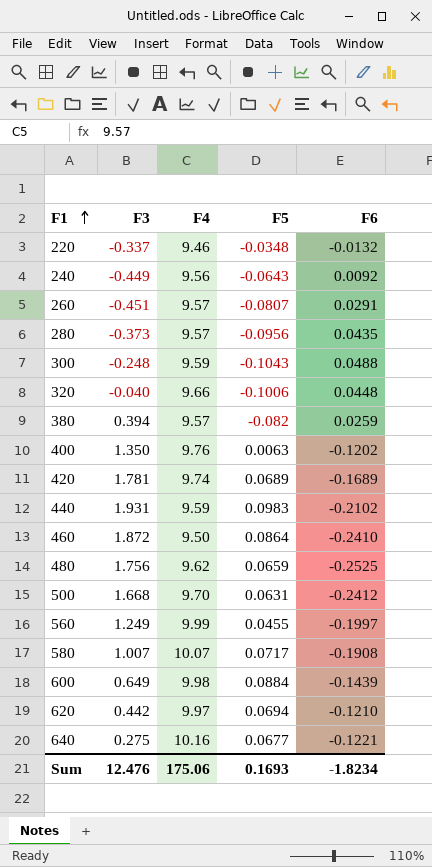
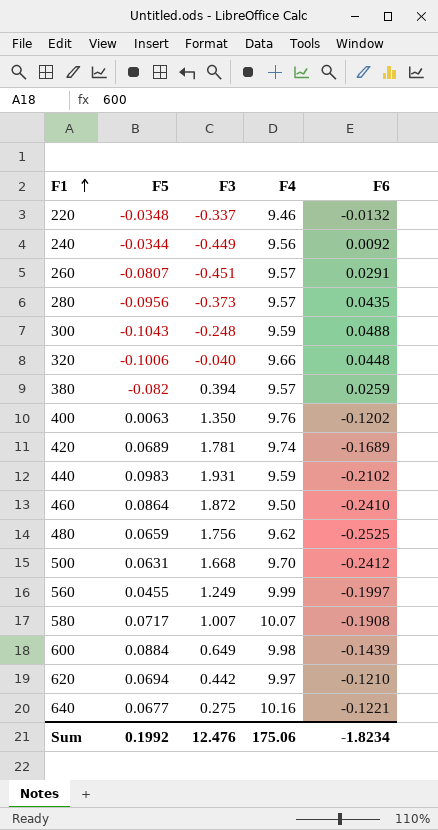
column F5 | position: 4 -> 2
240 | F5: -0.0643 -> -0.0344
Sum | F5: 0.1693 -> 0.1992

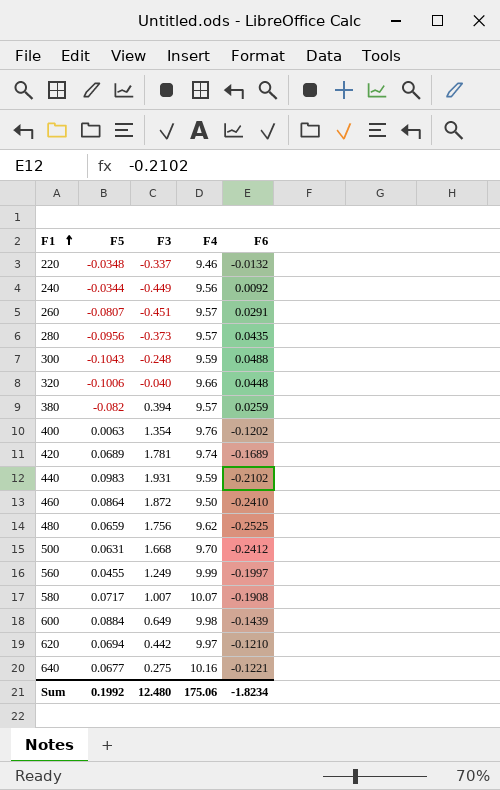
400 | F3: 1.350 -> 1.354
Sum | F3: 12.476 -> 12.480

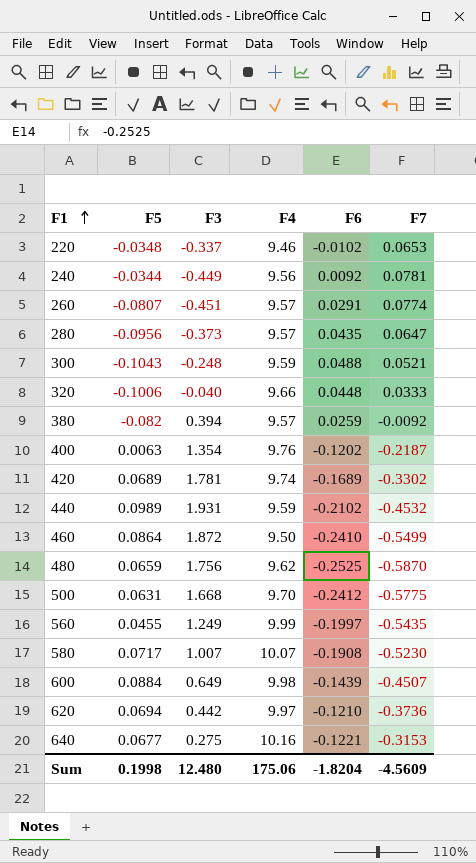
column F7 | position: none -> 6
220 | F6: -0.0132 -> -0.0102
440 | F5: 0.0983 -> 0.0989
Sum | F5: 0.1992 -> 0.1998
Sum | F6: -1.8234 -> -1.8204

